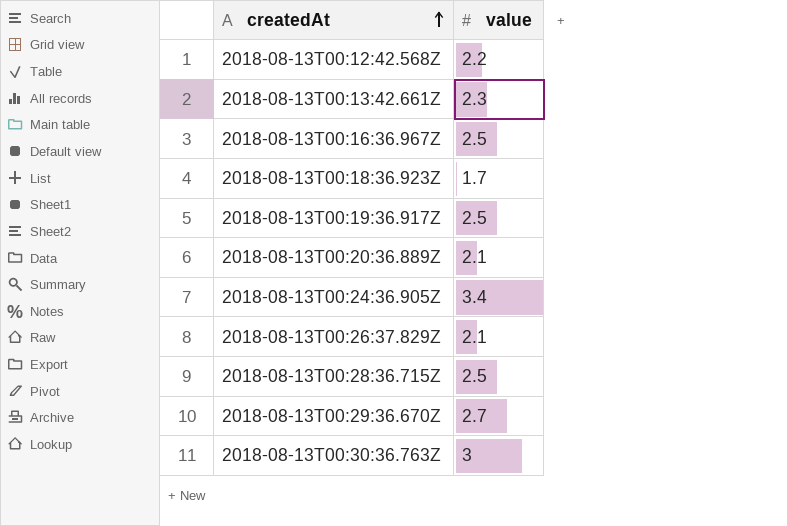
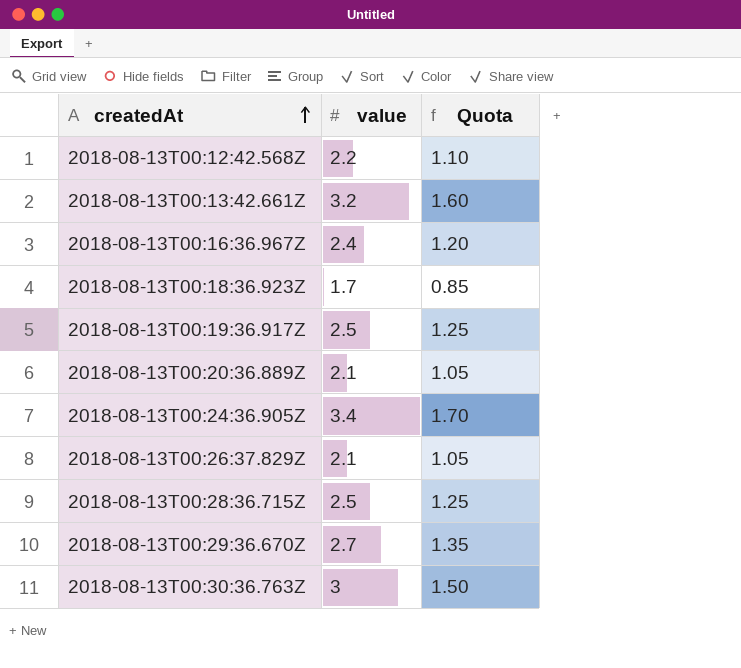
column Quota | formula: none -> [value] * 0.5
2018-08-13T00:13:42.661Z | value: 2.3 -> 3.2
2018-08-13T00:16:36.967Z | value: 2.5 -> 2.4

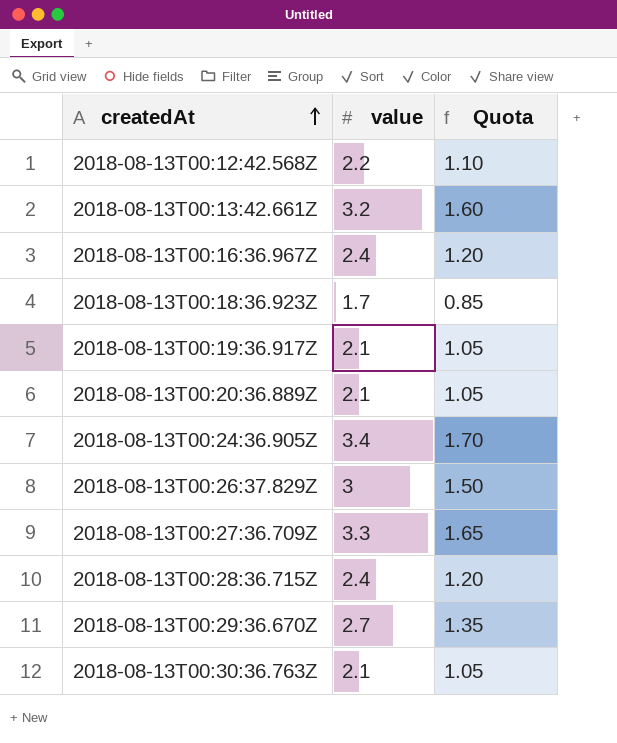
2018-08-13T00:19:36.917Z | value: 2.5 -> 2.1
2018-08-13T00:19:36.917Z | Quota: 1.25 -> 1.05
2018-08-13T00:26:37.829Z | value: 2.1 -> 3
2018-08-13T00:26:37.829Z | Quota: 1.05 -> 1.50
row 2018-08-13T00:27:36.709Z: none -> 3.3 | 1.65
2018-08-13T00:28:36.715Z | value: 2.5 -> 2.4
2018-08-13T00:28:36.715Z | Quota: 1.25 -> 1.20
2018-08-13T00:30:36.763Z | value: 3 -> 2.1
2018-08-13T00:30:36.763Z | Quota: 1.50 -> 1.05

